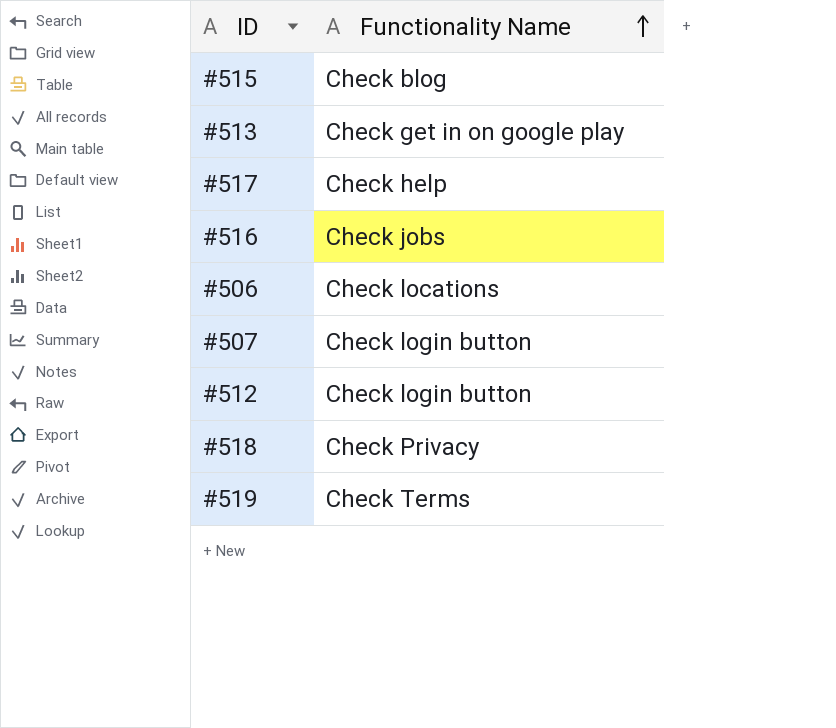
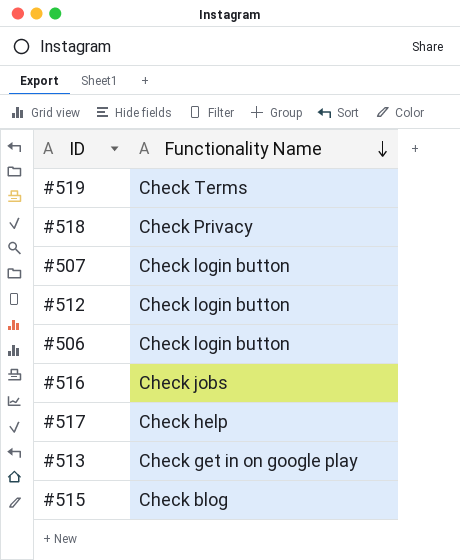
row order: Functionality Name ascending -> Functionality Name descending
#506 | Functionality Name: Check locations -> Check login button

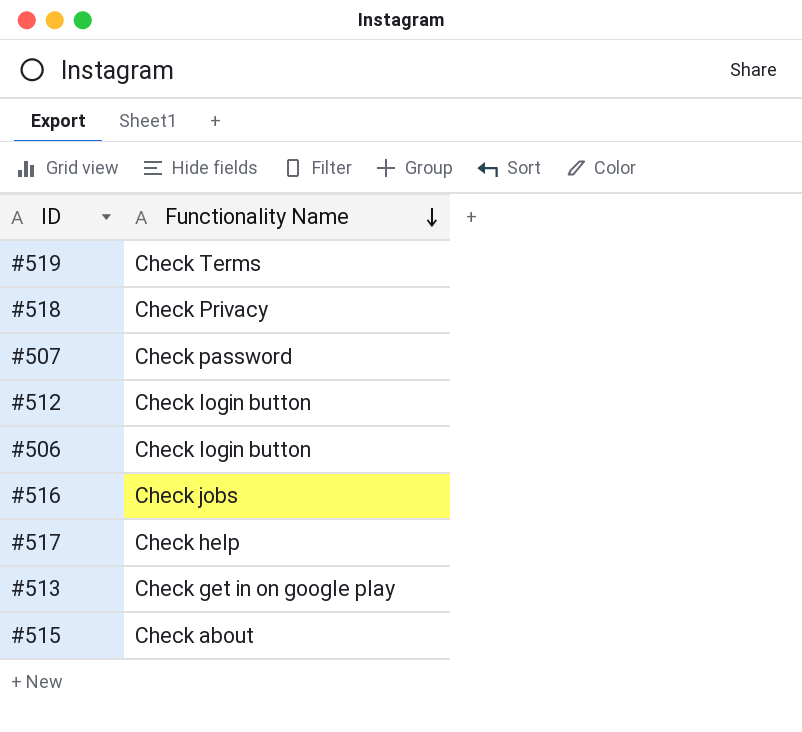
#507 | Functionality Name: Check login button -> Check password
#515 | Functionality Name: Check blog -> Check about

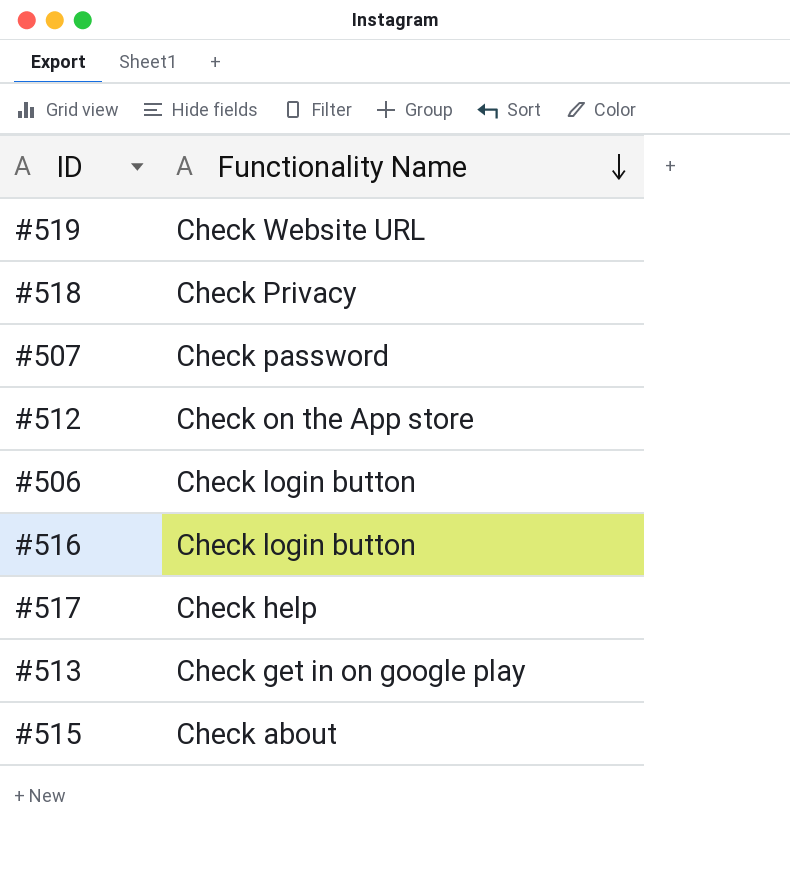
#519 | Functionality Name: Check Terms -> Check Website URL
#512 | Functionality Name: Check login button -> Check on the App store
#516 | Functionality Name: Check jobs -> Check login button

